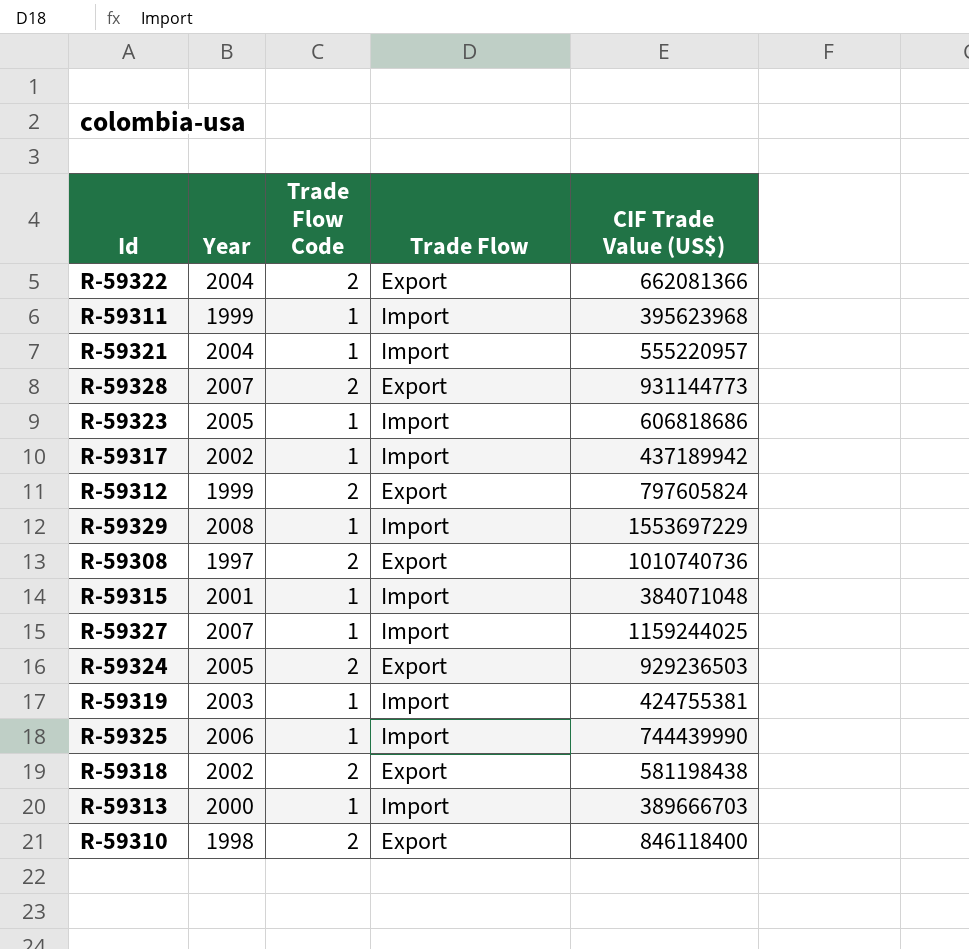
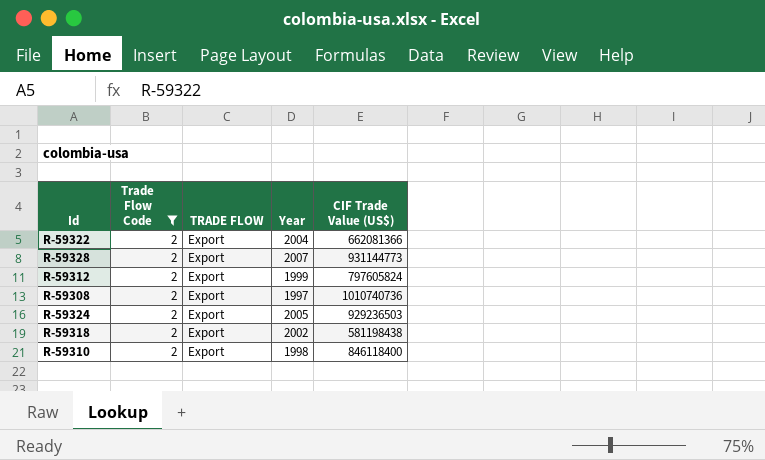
filter: none -> Trade Flow Code = 2
column name: Trade Flow -> TRADE FLOW
column Year | position: 2 -> 4

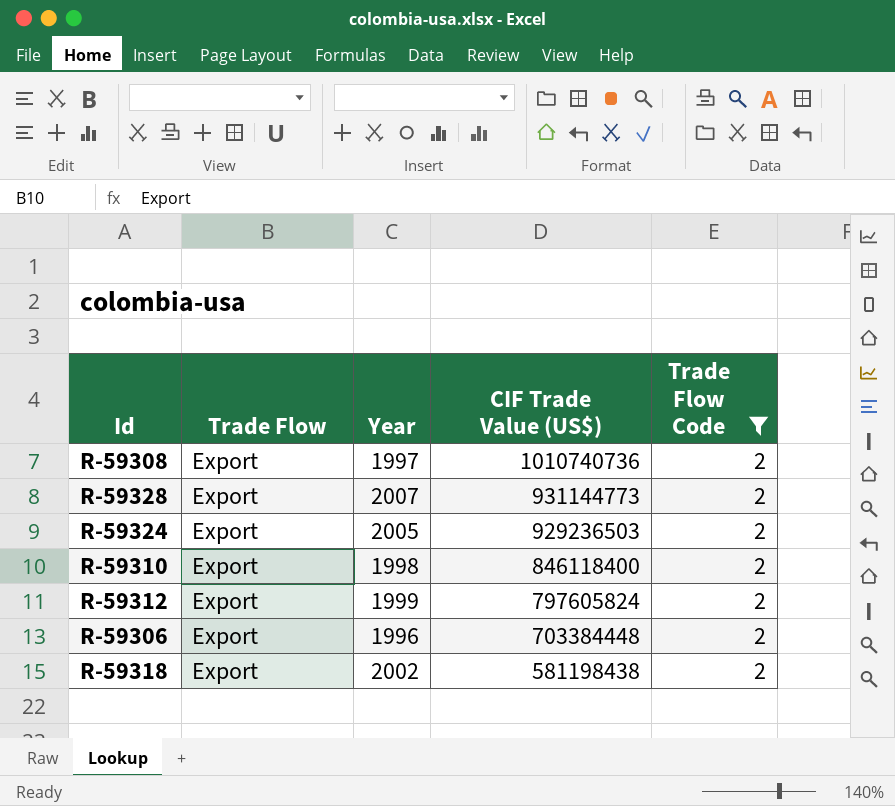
row order: none -> CIF Trade Value (US$) descending
column name: TRADE FLOW -> Trade Flow
column Trade Flow Code | position: 2 -> 5
row R-59322: 2 | Export | 2004 | 662081366 -> none
row R-59306: none -> Export | 1996 | 703384448 | 2

